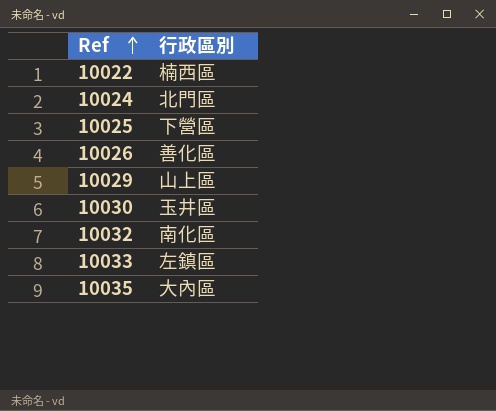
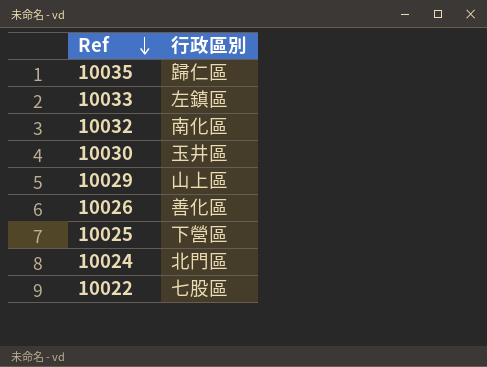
row order: Ref ascending -> Ref descending
10035 | 行政區別: 大內區 -> 歸仁區
10022 | 行政區別: 楠西區 -> 七股區

